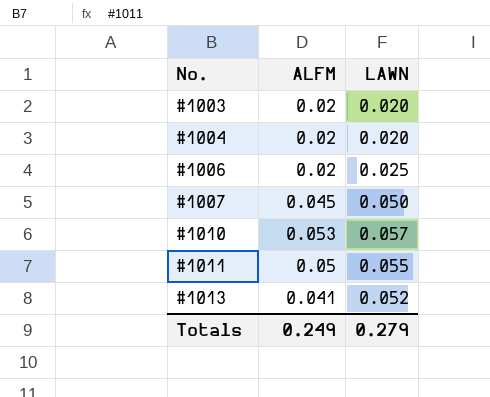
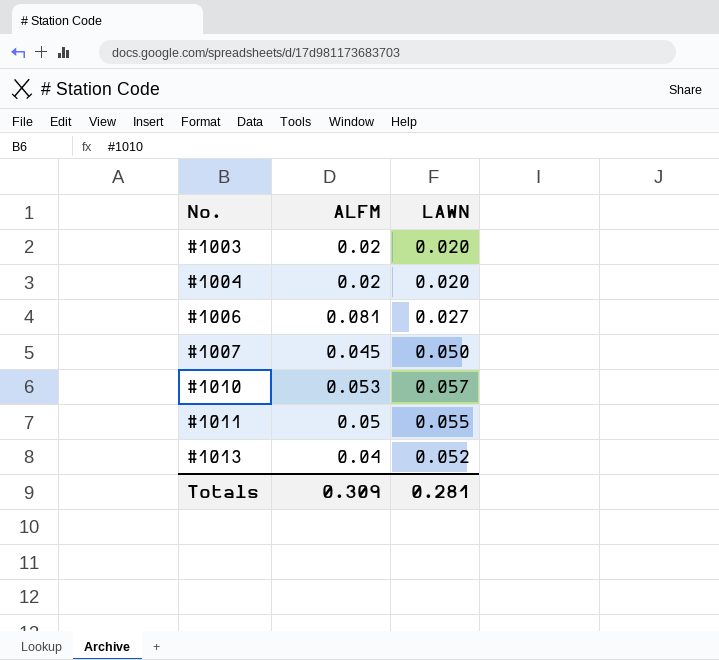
#1006 | ALFM: 0.02 -> 0.081
#1006 | LAWN: 0.025 -> 0.027
#1013 | ALFM: 0.041 -> 0.04
Totals | ALFM: 0.249 -> 0.309
Totals | LAWN: 0.279 -> 0.281

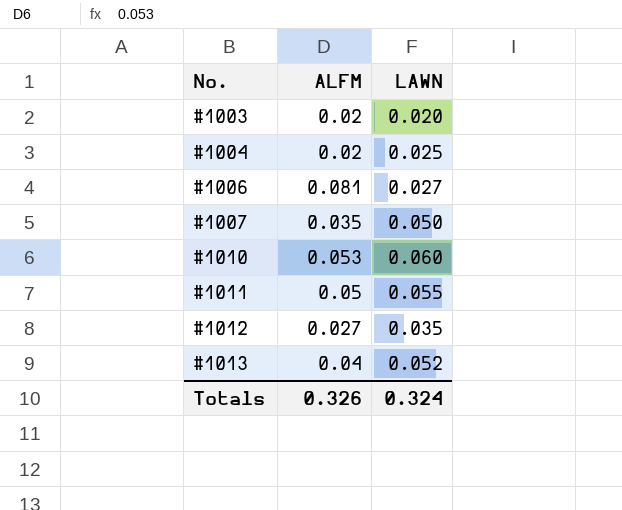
#1004 | LAWN: 0.020 -> 0.025
#1007 | ALFM: 0.045 -> 0.035
#1010 | LAWN: 0.057 -> 0.060
row #1012: none -> 0.027 | 0.035
Totals | ALFM: 0.309 -> 0.326
Totals | LAWN: 0.281 -> 0.324

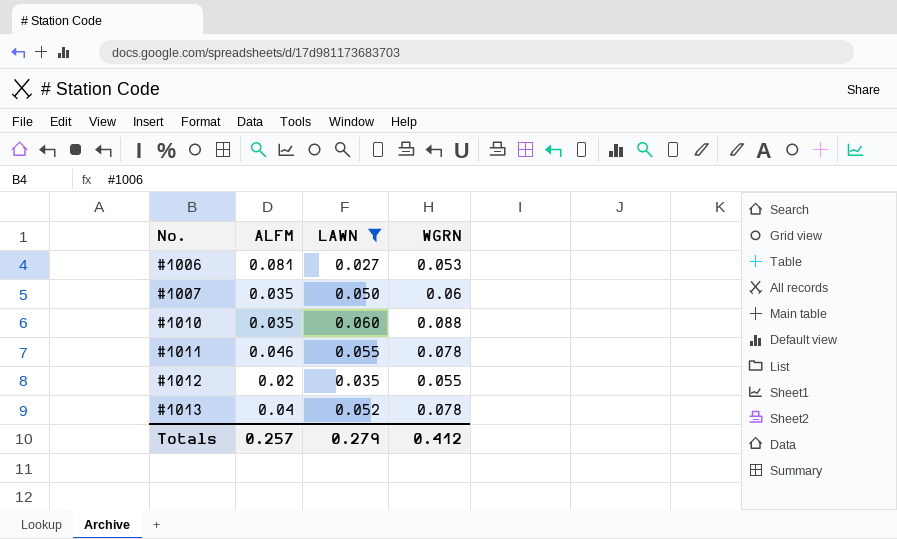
filter: none -> LAWN >= 0.027
column WGRN | position: none -> 4
#1010 | ALFM: 0.053 -> 0.035
#1011 | ALFM: 0.05 -> 0.046
#1012 | ALFM: 0.027 -> 0.02
Totals | ALFM: 0.326 -> 0.257
Totals | LAWN: 0.324 -> 0.279

